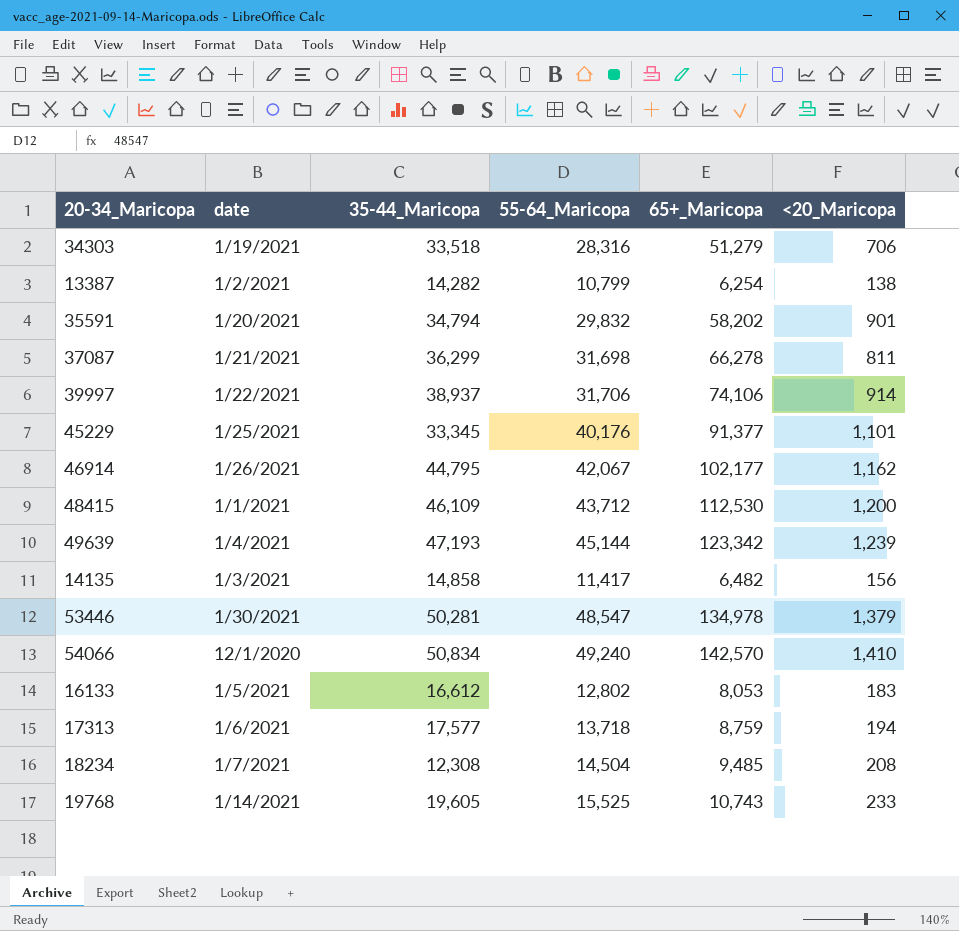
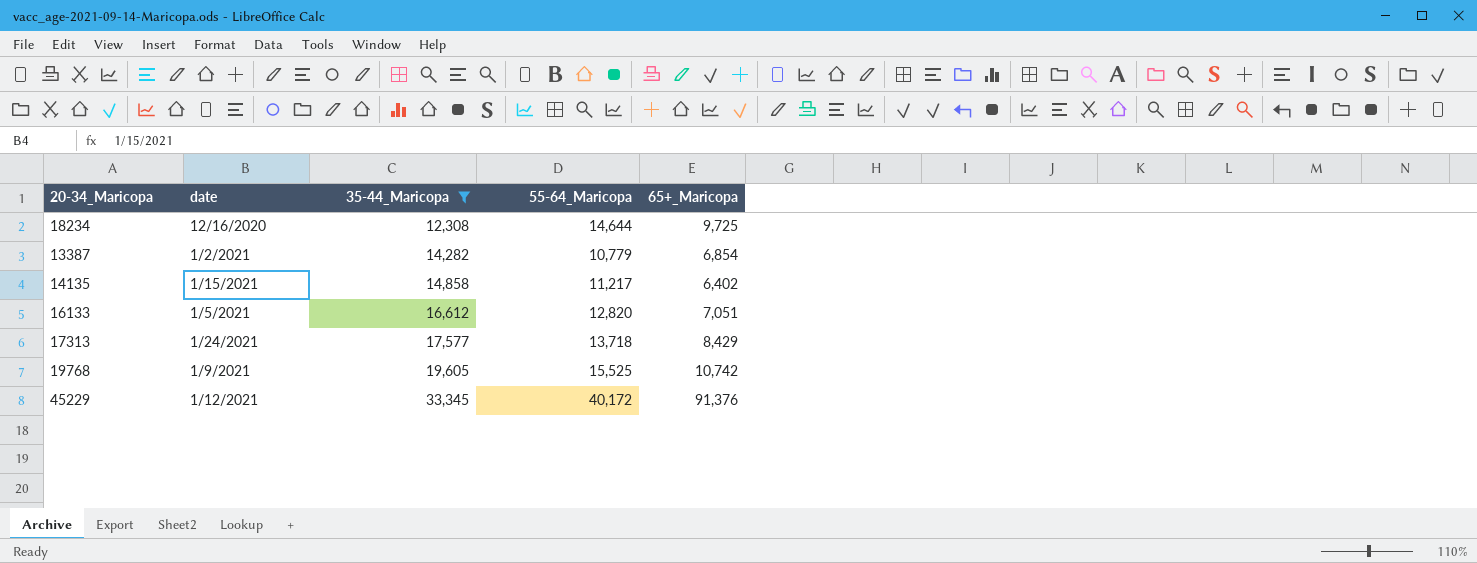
filter: none -> 35-44_Maricopa <= 33,345
row order: none -> 35-44_Maricopa ascending
column <20_Maricopa | position: 6 -> none
18234 | date: 1/7/2021 -> 12/16/2020
18234 | 55-64_Maricopa: 14,504 -> 14,644
18234 | 65+_Maricopa: 9,485 -> 9,725
13387 | 55-64_Maricopa: 10,799 -> 10,779
13387 | 65+_Maricopa: 6,254 -> 6,854
14135 | date: 1/3/2021 -> 1/15/2021
14135 | 55-64_Maricopa: 11,417 -> 11,217
14135 | 65+_Maricopa: 6,482 -> 6,402
16133 | 55-64_Maricopa: 12,802 -> 12,820
16133 | 65+_Maricopa: 8,053 -> 7,051
17313 | date: 1/6/2021 -> 1/24/2021
17313 | 65+_Maricopa: 8,759 -> 8,429
19768 | date: 1/14/2021 -> 1/9/2021
19768 | 65+_Maricopa: 10,743 -> 10,742
45229 | date: 1/25/2021 -> 1/12/2021
45229 | 55-64_Maricopa: 40,176 -> 40,172
45229 | 65+_Maricopa: 91,377 -> 91,376

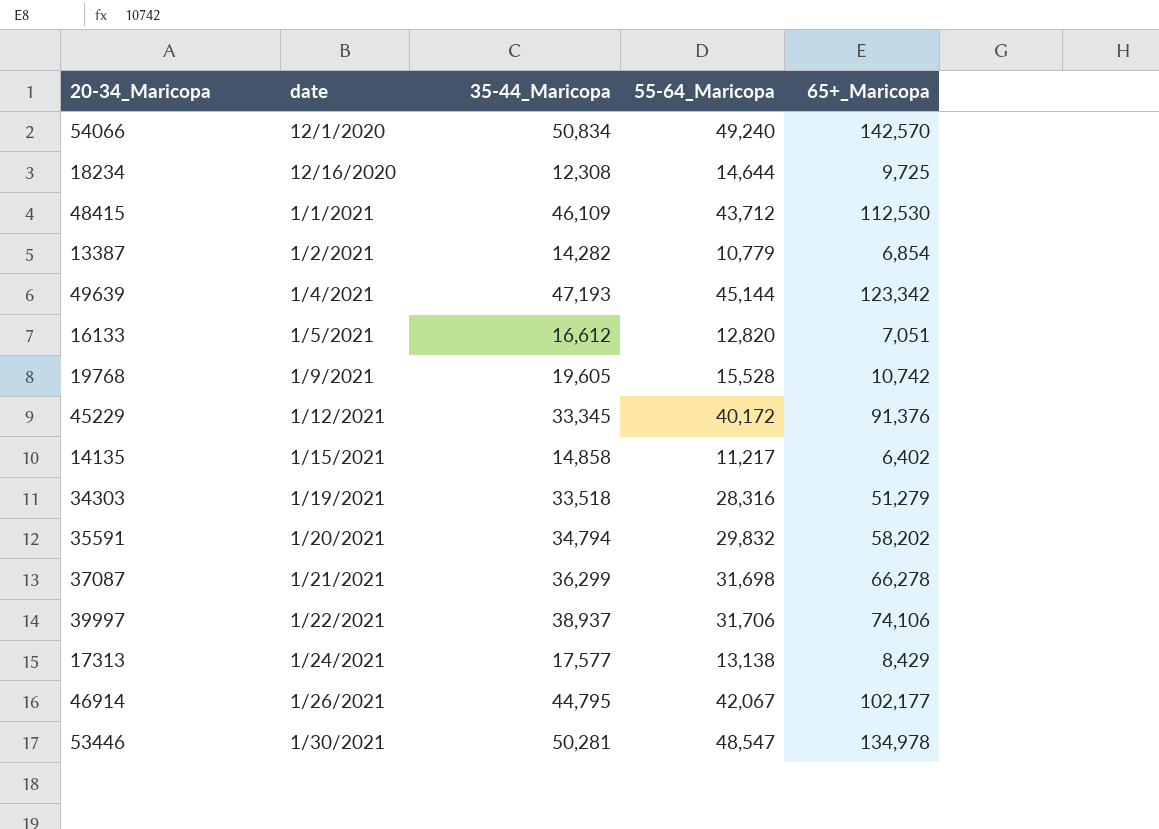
filter: 35-44_Maricopa <= 33,345 -> none
row order: 35-44_Maricopa ascending -> date ascending
19768 | 55-64_Maricopa: 15,525 -> 15,528
17313 | 55-64_Maricopa: 13,718 -> 13,138

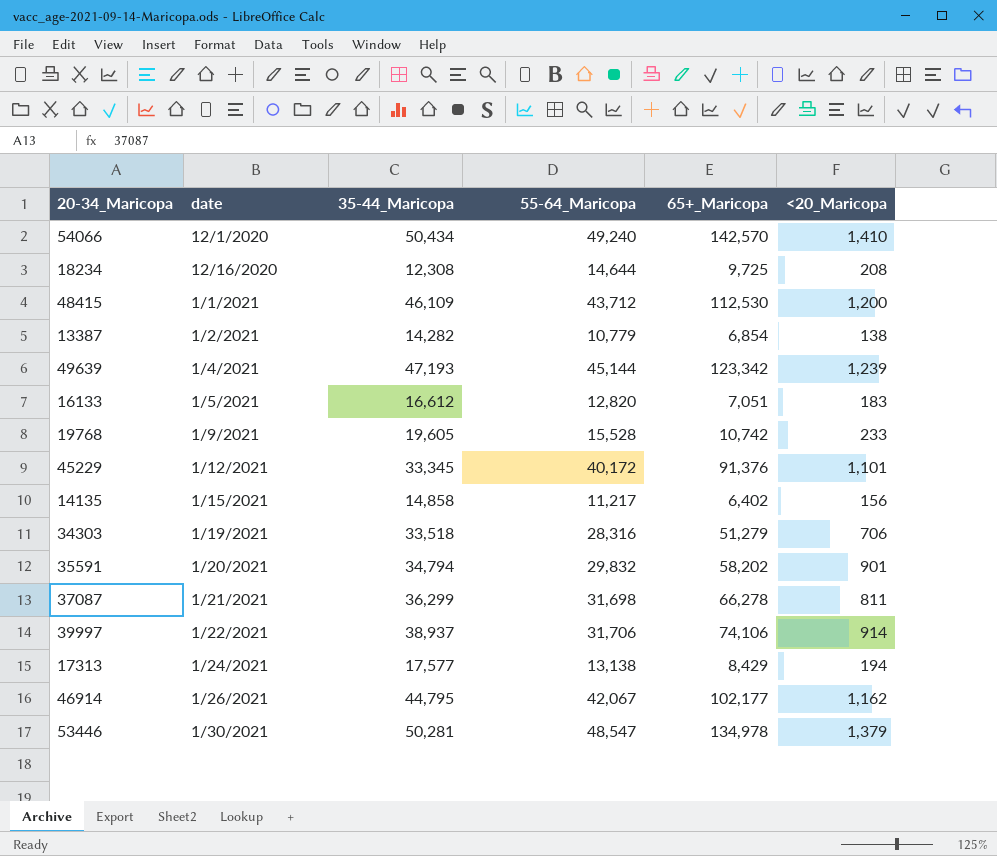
column <20_Maricopa | position: none -> 6
54066 | 35-44_Maricopa: 50,834 -> 50,434

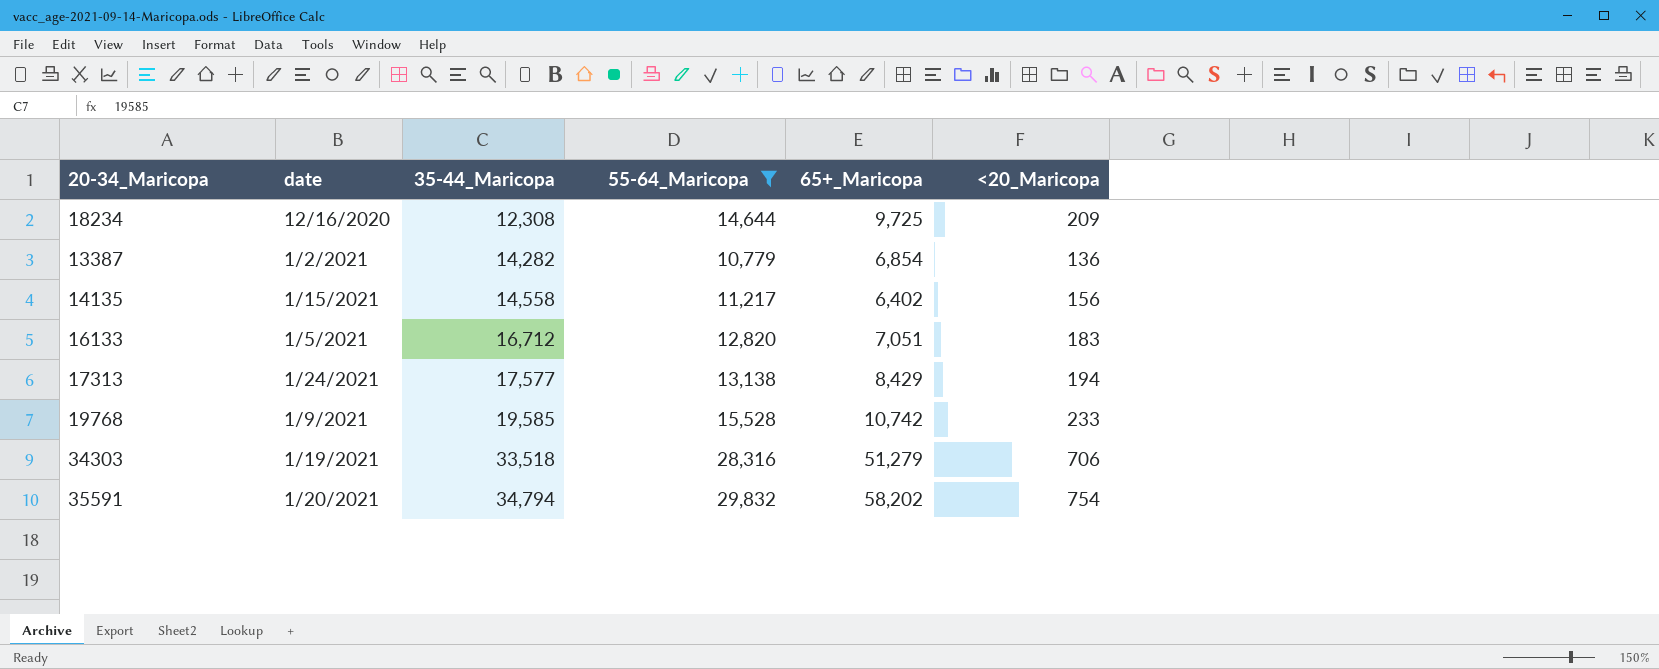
filter: none -> 55-64_Maricopa <= 29,832
row order: date ascending -> 35-44_Maricopa ascending
18234 | <20_Maricopa: 208 -> 209
13387 | <20_Maricopa: 138 -> 136
14135 | 35-44_Maricopa: 14,858 -> 14,558
16133 | 35-44_Maricopa: 16,612 -> 16,712
19768 | 35-44_Maricopa: 19,605 -> 19,585
35591 | <20_Maricopa: 901 -> 754

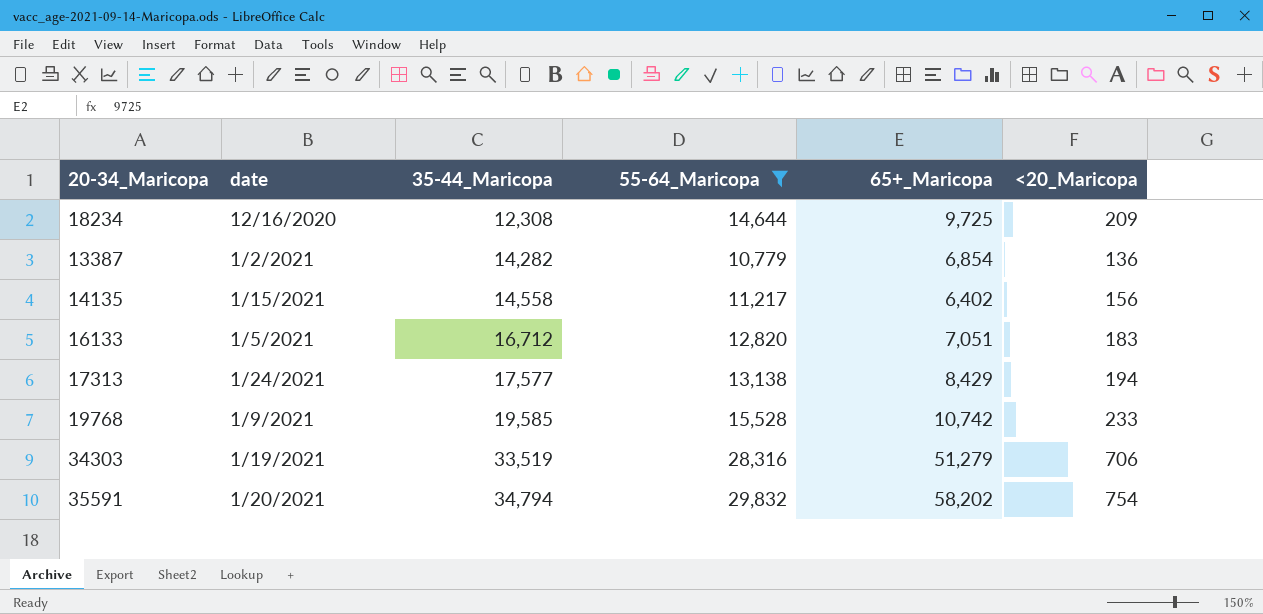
34303 | 35-44_Maricopa: 33,518 -> 33,519

